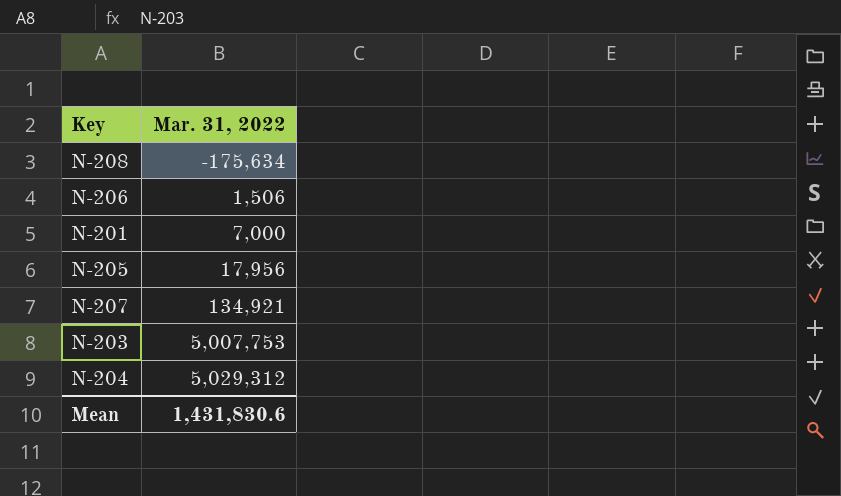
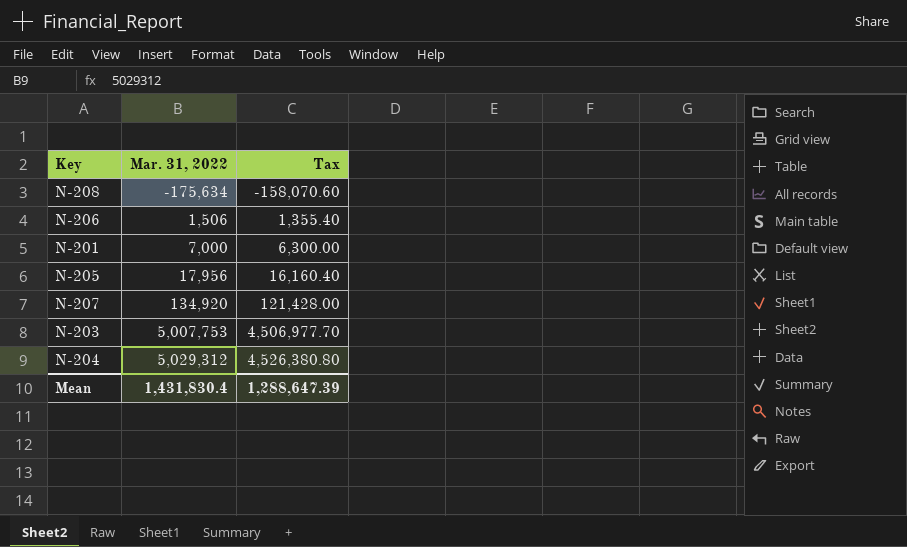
column Tax | formula: none -> [Mar. 31, 2022] * 0.9
N-207 | Mar. 31, 2022: 134,921 -> 134,920
Mean | Mar. 31, 2022: 1,431,830.6 -> 1,431,830.4

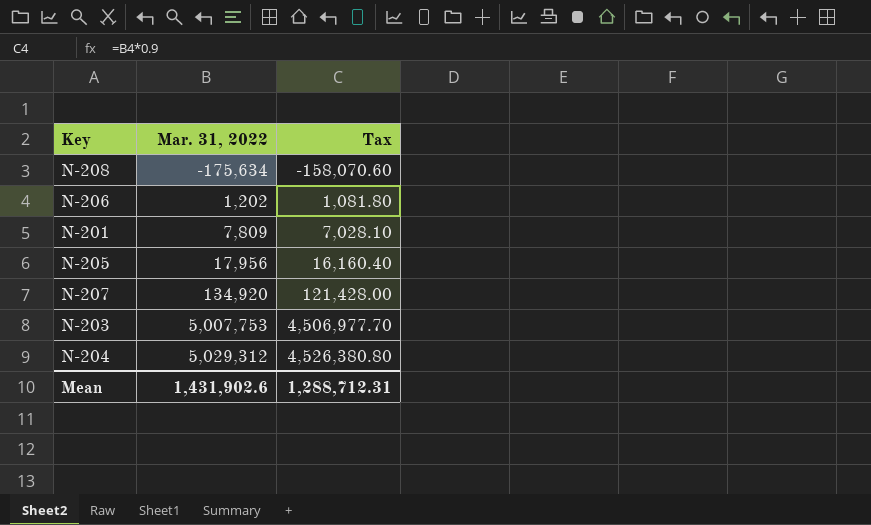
N-206 | Mar. 31, 2022: 1,506 -> 1,202
N-206 | Tax: 1,355.40 -> 1,081.80
N-201 | Mar. 31, 2022: 7,000 -> 7,809
N-201 | Tax: 6,300.00 -> 7,028.10
Mean | Mar. 31, 2022: 1,431,830.4 -> 1,431,902.6
Mean | Tax: 1,288,647.39 -> 1,288,712.31

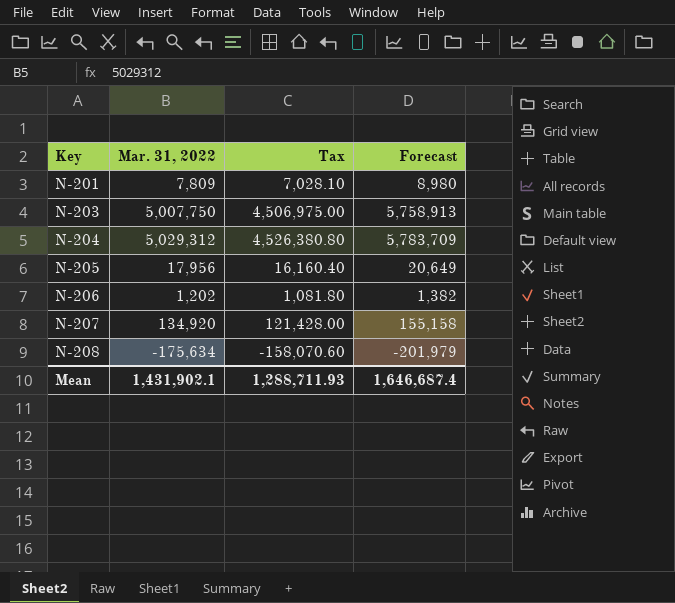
row order: Mar. 31, 2022 ascending -> Key ascending
column Forecast | formula: none -> [Mar. 31, 2022] * 1.15
N-203 | Mar. 31, 2022: 5,007,753 -> 5,007,750
N-203 | Tax: 4,506,977.70 -> 4,506,975.00
Mean | Mar. 31, 2022: 1,431,902.6 -> 1,431,902.1
Mean | Tax: 1,288,712.31 -> 1,288,711.93

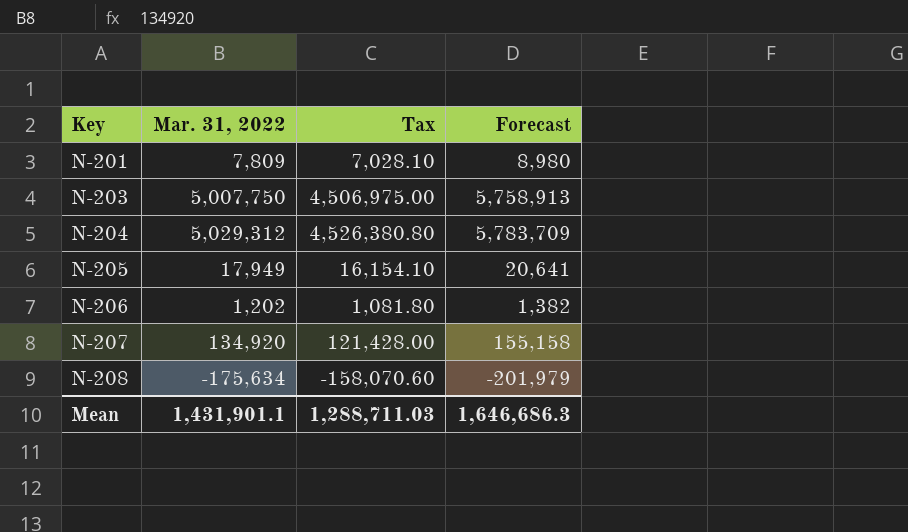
N-205 | Mar. 31, 2022: 17,956 -> 17,949
N-205 | Tax: 16,160.40 -> 16,154.10
N-205 | Forecast: 20,649 -> 20,641
Mean | Mar. 31, 2022: 1,431,902.1 -> 1,431,901.1
Mean | Tax: 1,288,711.93 -> 1,288,711.03
Mean | Forecast: 1,646,687.4 -> 1,646,686.3

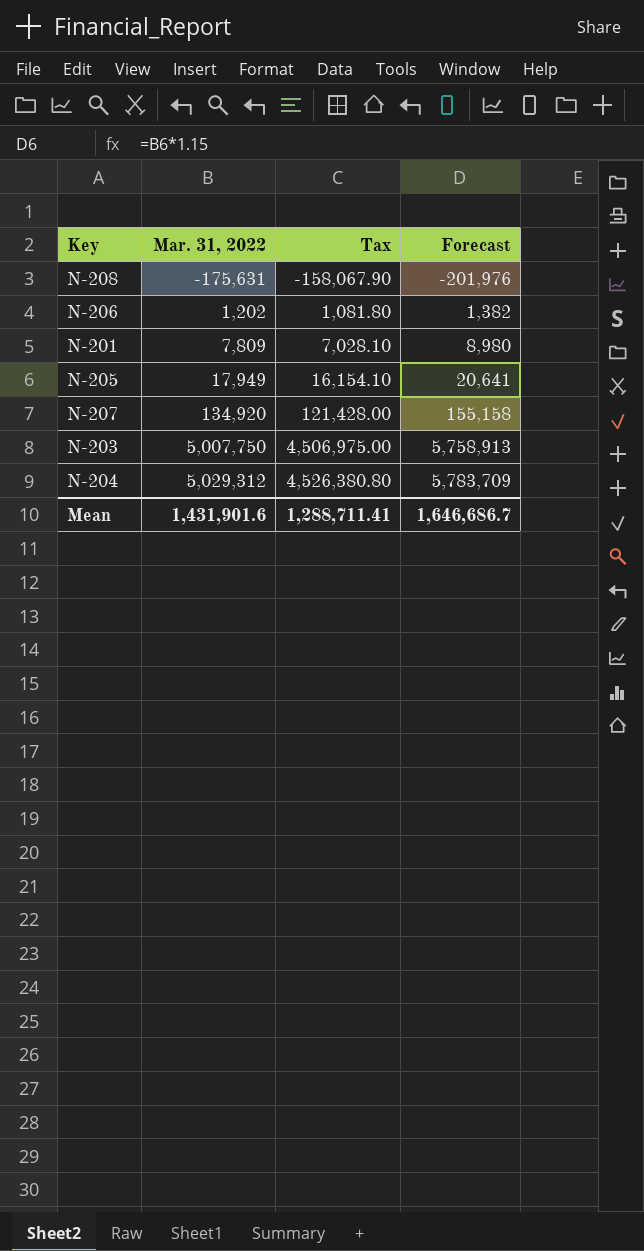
row order: Key ascending -> Mar. 31, 2022 ascending
N-208 | Mar. 31, 2022: -175,634 -> -175,631
N-208 | Tax: -158,070.60 -> -158,067.90
N-208 | Forecast: -201,979 -> -201,976
Mean | Mar. 31, 2022: 1,431,901.1 -> 1,431,901.6
Mean | Tax: 1,288,711.03 -> 1,288,711.41
Mean | Forecast: 1,646,686.3 -> 1,646,686.7

